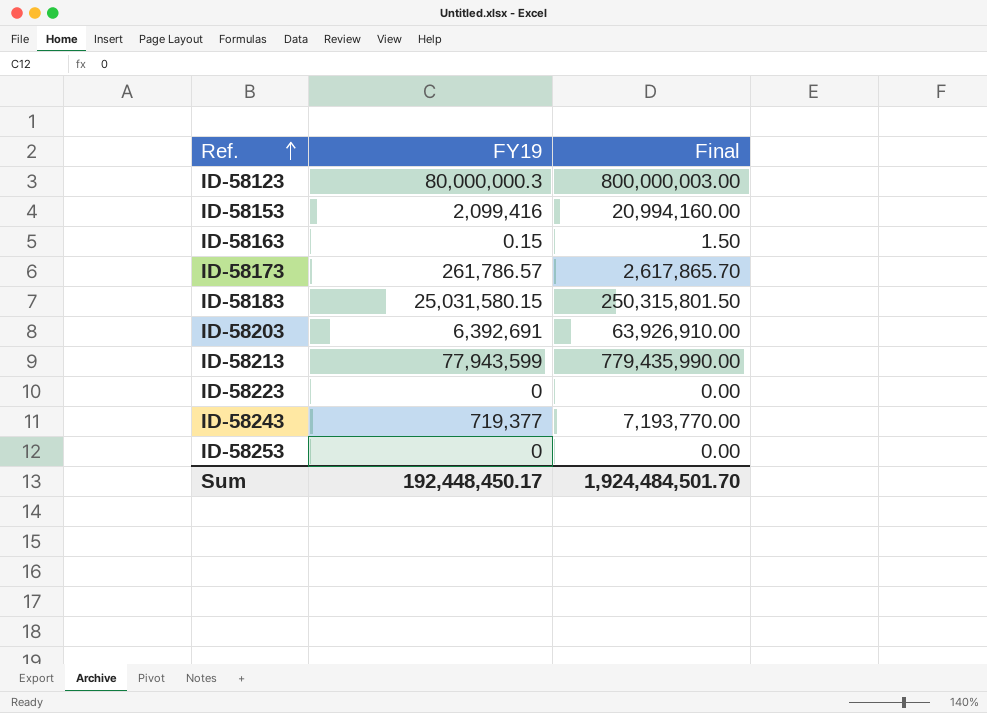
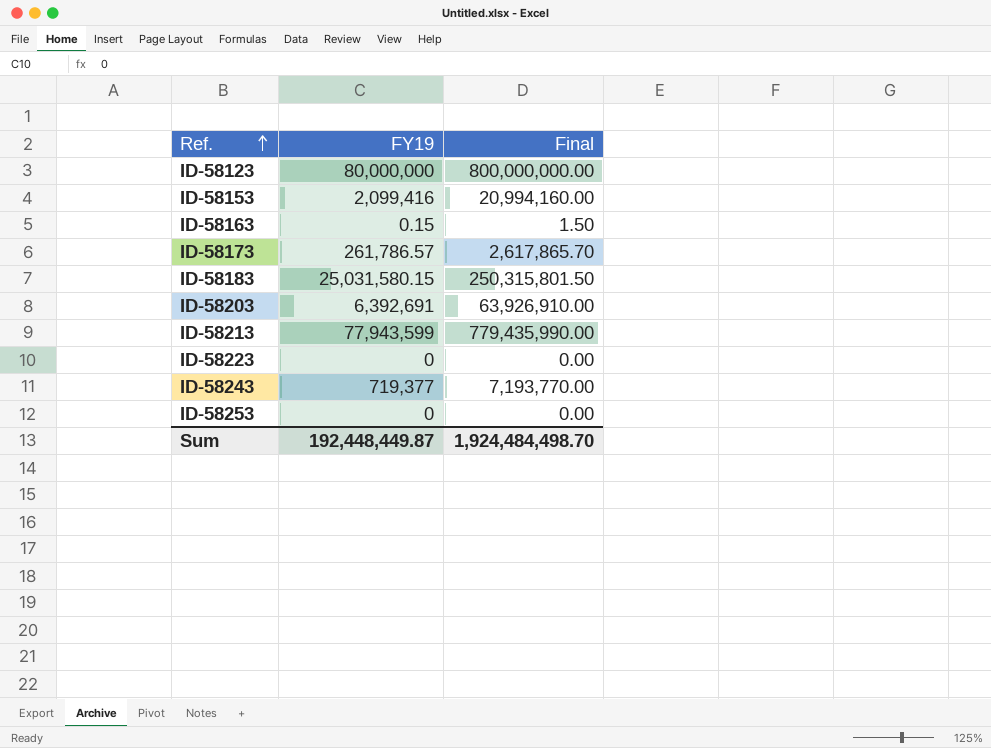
ID-58123 | FY19: 80,000,000.3 -> 80,000,000
ID-58123 | Final: 800,000,003.00 -> 800,000,000.00
Sum | FY19: 192,448,450.17 -> 192,448,449.87
Sum | Final: 1,924,484,501.70 -> 1,924,484,498.70

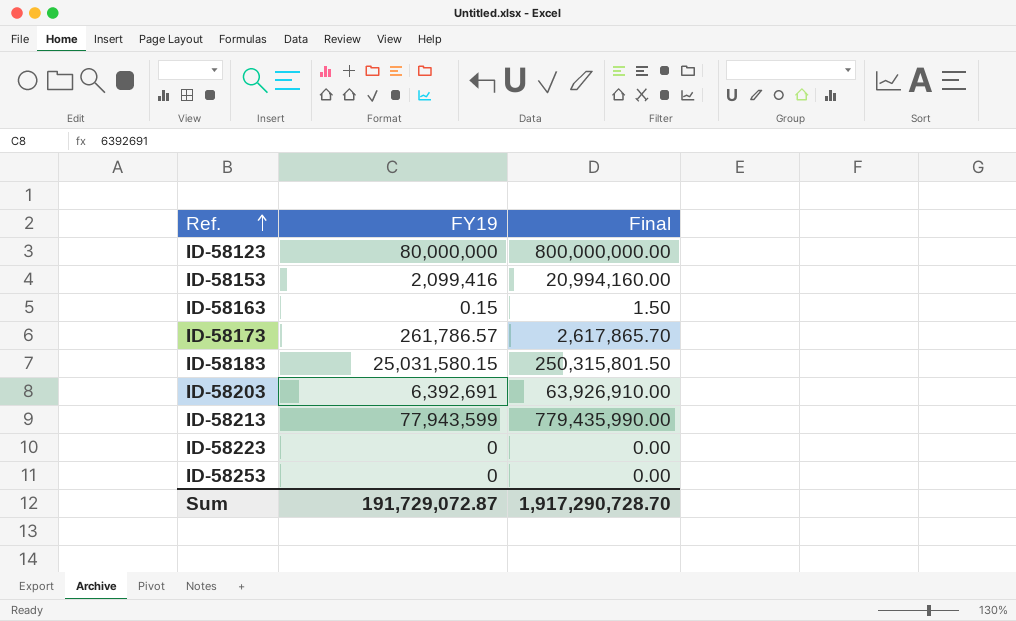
row ID-58243: 719,377 | 7,193,770.00 -> none
Sum | FY19: 192,448,449.87 -> 191,729,072.87
Sum | Final: 1,924,484,498.70 -> 1,917,290,728.70

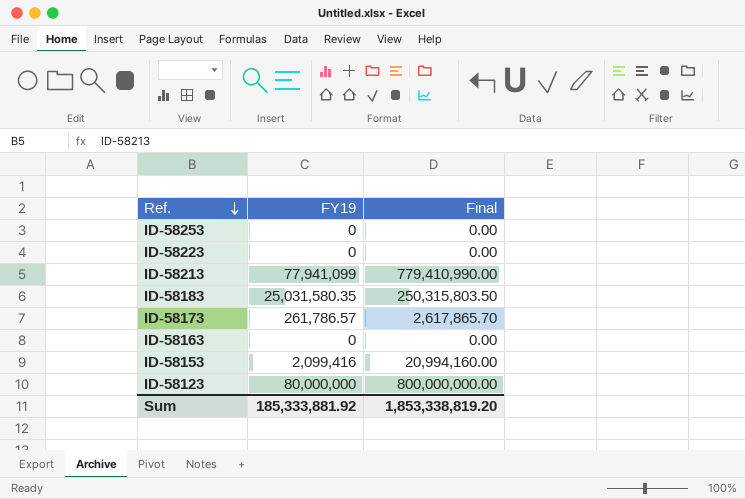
row order: Ref. ascending -> Ref. descending
row ID-58203: 6,392,691 | 63,926,910.00 -> none
ID-58213 | FY19: 77,943,599 -> 77,941,099
ID-58213 | Final: 779,435,990.00 -> 779,410,990.00
ID-58183 | FY19: 25,031,580.15 -> 25,031,580.35
ID-58183 | Final: 250,315,801.50 -> 250,315,803.50
ID-58163 | FY19: 0.15 -> 0
ID-58163 | Final: 1.50 -> 0.00
Sum | FY19: 191,729,072.87 -> 185,333,881.92
Sum | Final: 1,917,290,728.70 -> 1,853,338,819.20

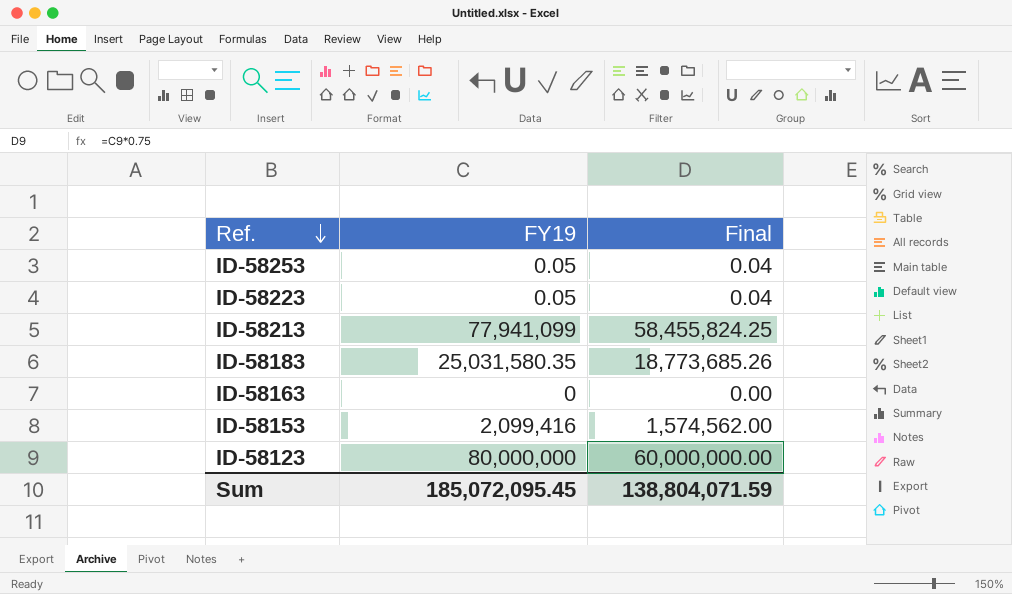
column Final | formula: [FY19] * 10 -> [FY19] * 0.75
row ID-58173: 261,786.57 | 2,617,865.70 -> none
ID-58253 | FY19: 0 -> 0.05
ID-58223 | FY19: 0 -> 0.05
Sum | FY19: 185,333,881.92 -> 185,072,095.45
Sum | Final: 1,853,338,819.20 -> 138,804,071.59

